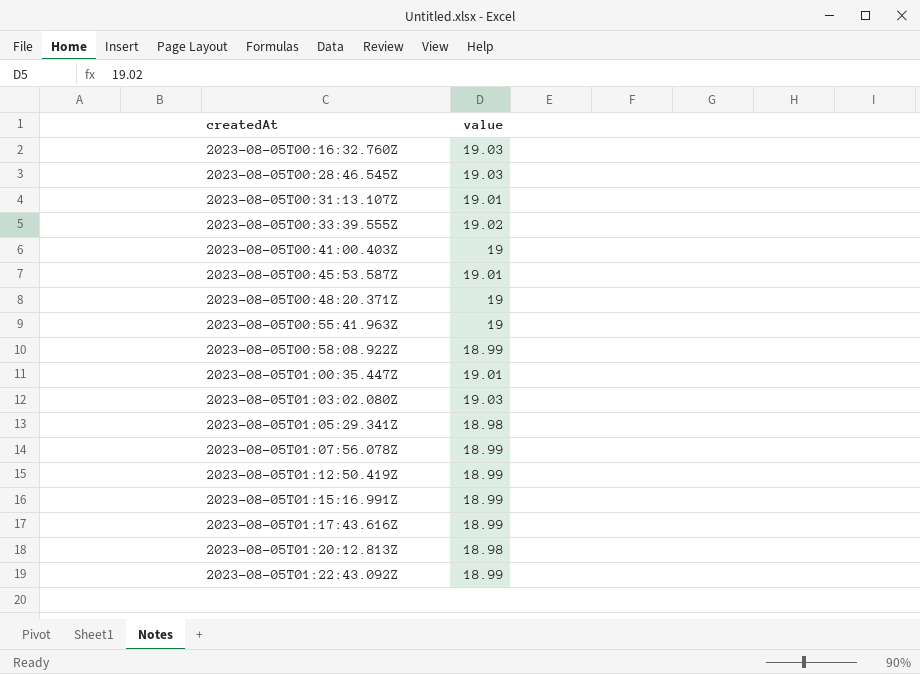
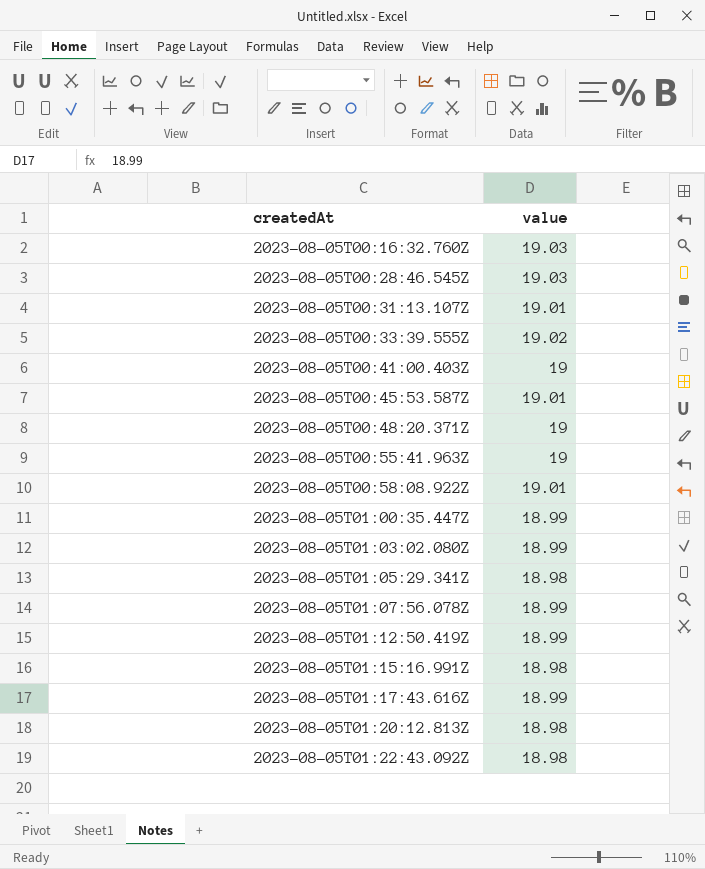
2023-08-05T00:58:08.922Z | value: 18.99 -> 19.01
2023-08-05T01:00:35.447Z | value: 19.01 -> 18.99
2023-08-05T01:03:02.080Z | value: 19.03 -> 18.99
2023-08-05T01:15:16.991Z | value: 18.99 -> 18.98
2023-08-05T01:22:43.092Z | value: 18.99 -> 18.98

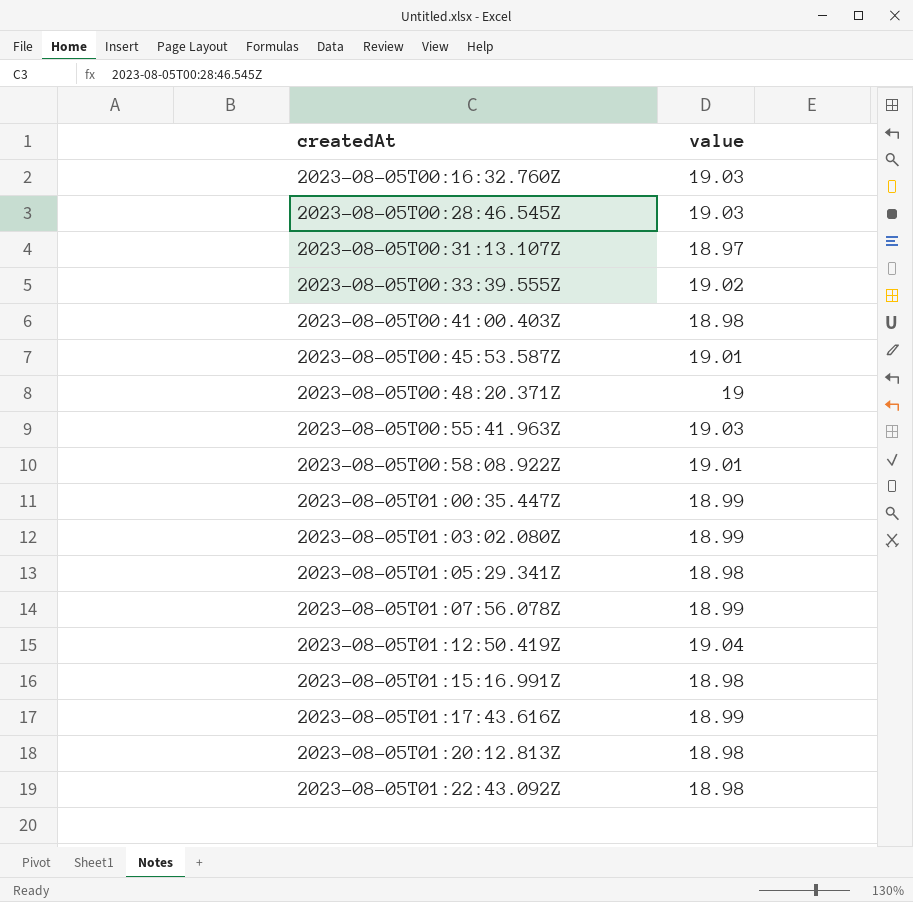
2023-08-05T00:31:13.107Z | value: 19.01 -> 18.97
2023-08-05T00:41:00.403Z | value: 19 -> 18.98
2023-08-05T00:55:41.963Z | value: 19 -> 19.03
2023-08-05T01:12:50.419Z | value: 18.99 -> 19.04

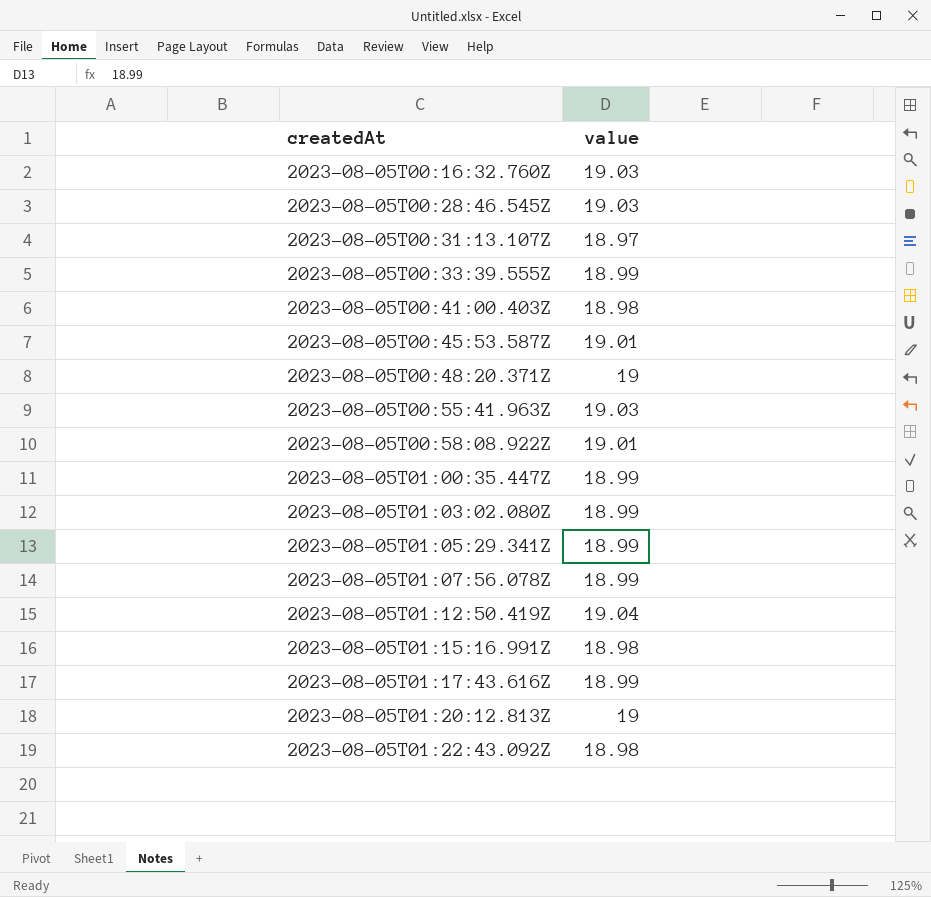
2023-08-05T00:33:39.555Z | value: 19.02 -> 18.99
2023-08-05T01:05:29.341Z | value: 18.98 -> 18.99
2023-08-05T01:20:12.813Z | value: 18.98 -> 19

